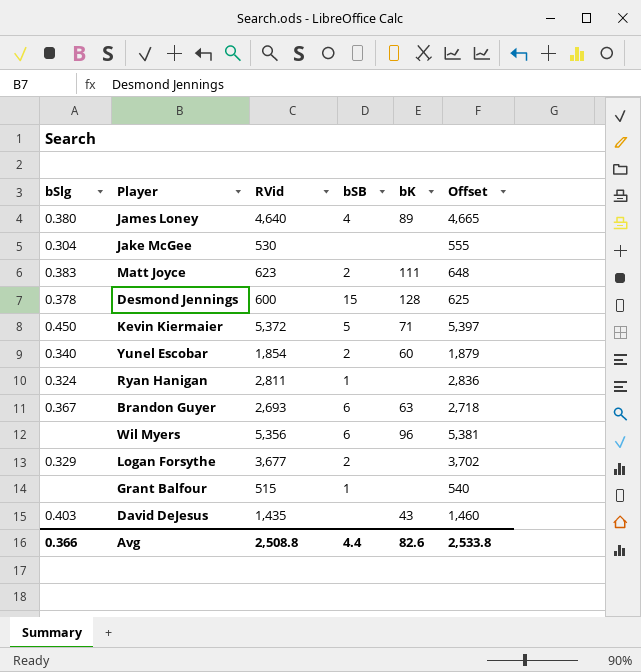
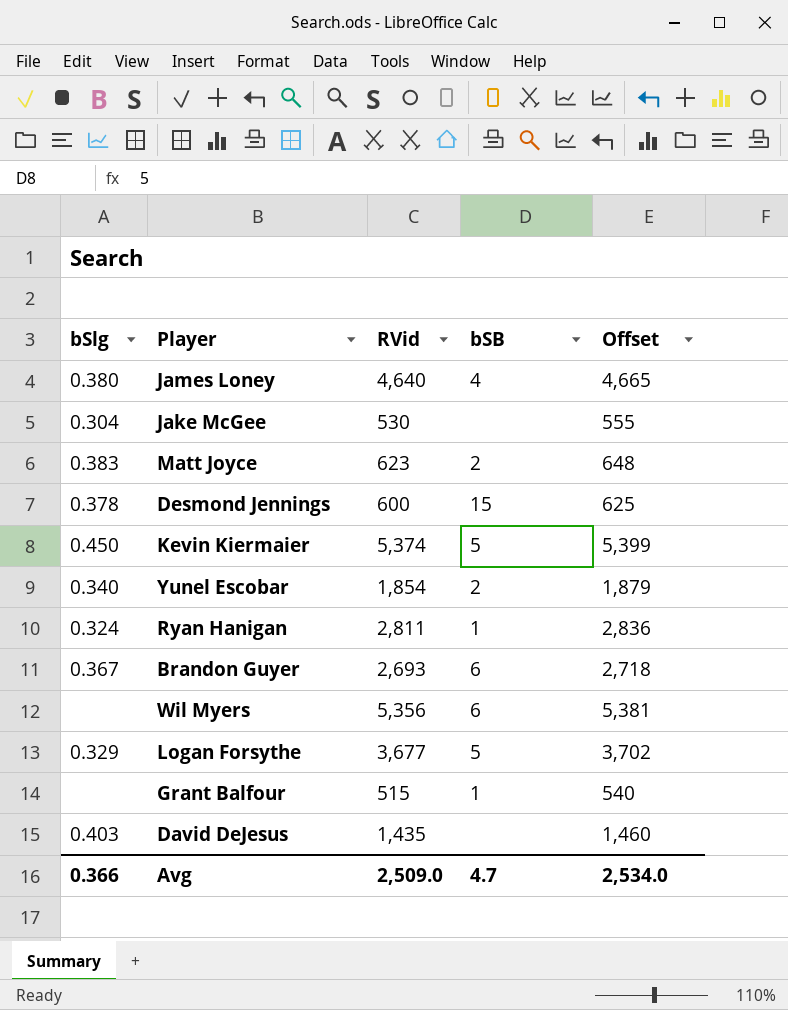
column bK | position: 5 -> none
Kevin Kiermaier | RVid: 5,372 -> 5,374
Kevin Kiermaier | Offset: 5,397 -> 5,399
Logan Forsythe | bSB: 2 -> 5
Avg | RVid: 2,508.8 -> 2,509.0
Avg | bSB: 4.4 -> 4.7
Avg | Offset: 2,533.8 -> 2,534.0

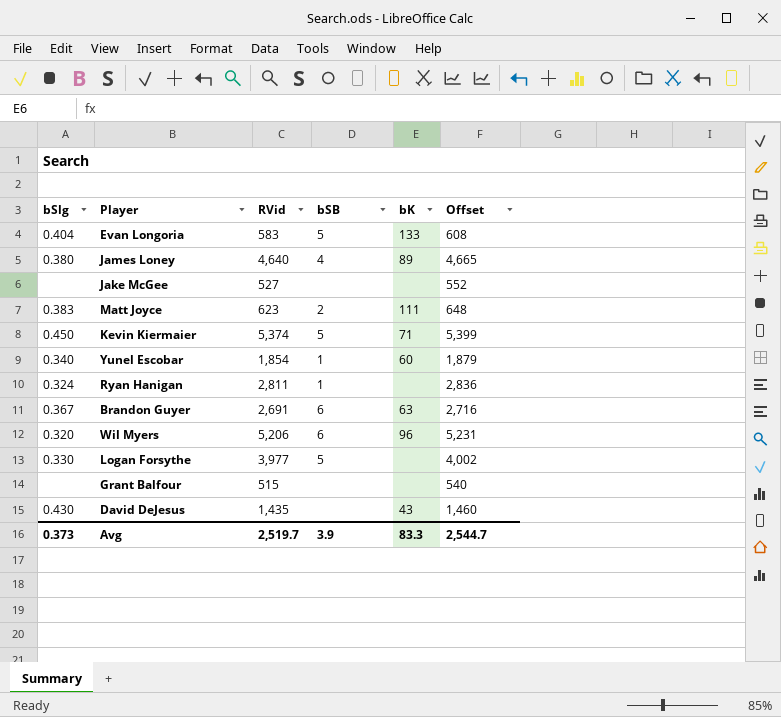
column bK | position: none -> 5
row Desmond Jennings: 0.378 | 600 | 15 | 625 -> none
row Evan Longoria: none -> 0.404 | 583 | 5 | 133 | 608
Jake McGee | bSlg: 0.304 -> none
Jake McGee | RVid: 530 -> 527
Jake McGee | Offset: 555 -> 552
Yunel Escobar | bSB: 2 -> 1
Brandon Guyer | RVid: 2,693 -> 2,691
Brandon Guyer | Offset: 2,718 -> 2,716
Wil Myers | bSlg: none -> 0.320
Wil Myers | RVid: 5,356 -> 5,206
Wil Myers | Offset: 5,381 -> 5,231
Logan Forsythe | bSlg: 0.329 -> 0.330
Logan Forsythe | RVid: 3,677 -> 3,977
Logan Forsythe | Offset: 3,702 -> 4,002
Grant Balfour | bSB: 1 -> none
David DeJesus | bSlg: 0.403 -> 0.430
Avg | bSlg: 0.366 -> 0.373
Avg | RVid: 2,509.0 -> 2,519.7
Avg | bSB: 4.7 -> 3.9
Avg | Offset: 2,534.0 -> 2,544.7

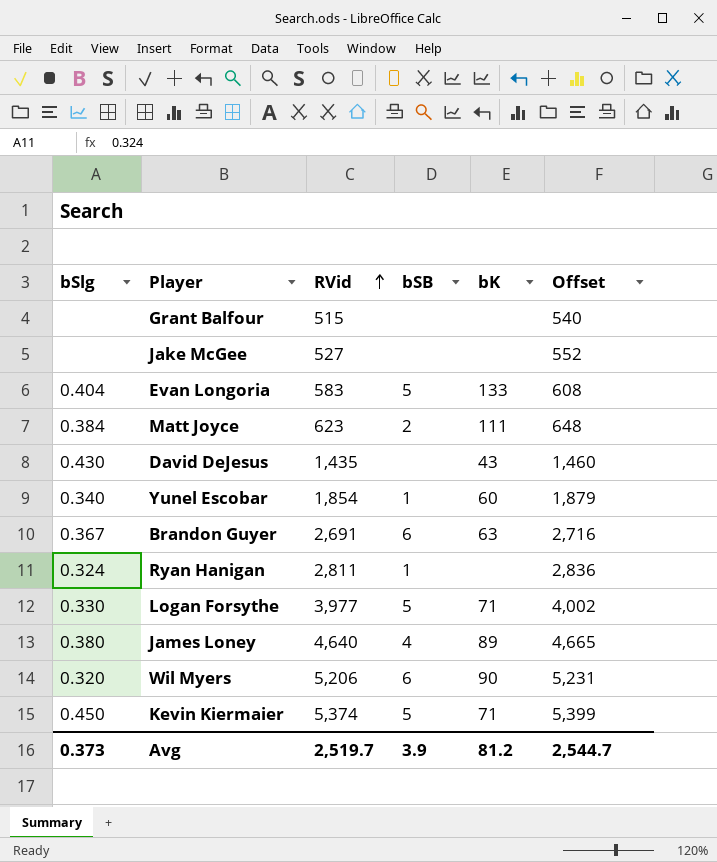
row order: none -> RVid ascending
Matt Joyce | bSlg: 0.383 -> 0.384
Logan Forsythe | bK: none -> 71
Wil Myers | bK: 96 -> 90
Avg | bK: 83.3 -> 81.2

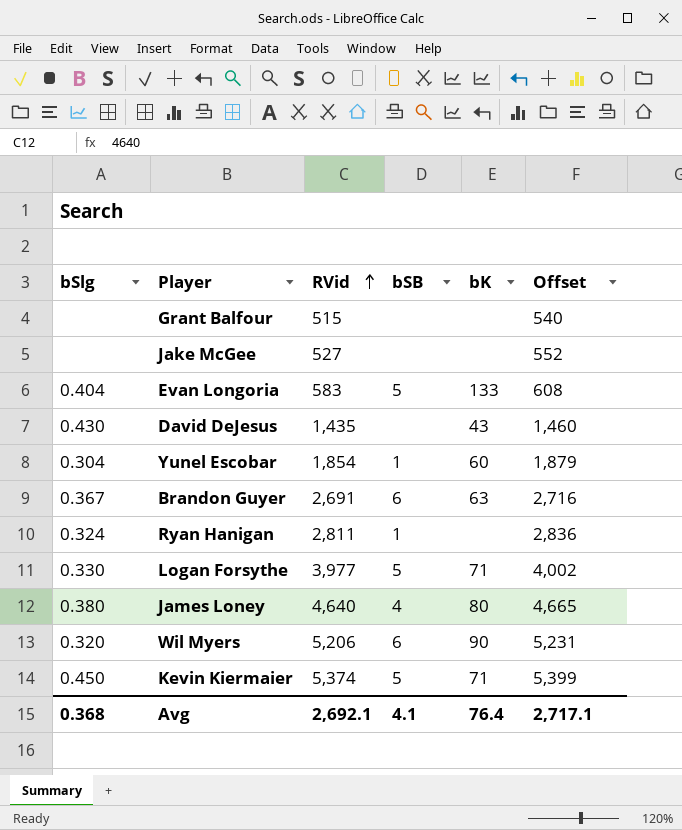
row Matt Joyce: 0.384 | 623 | 2 | 111 | 648 -> none
Yunel Escobar | bSlg: 0.340 -> 0.304
James Loney | bK: 89 -> 80
Avg | bSlg: 0.373 -> 0.368
Avg | RVid: 2,519.7 -> 2,692.1
Avg | bSB: 3.9 -> 4.1
Avg | bK: 81.2 -> 76.4
Avg | Offset: 2,544.7 -> 2,717.1

